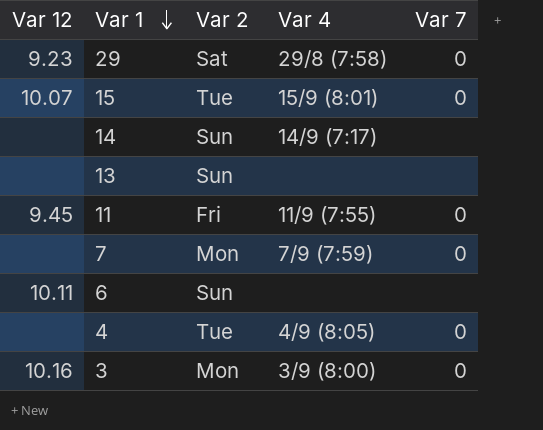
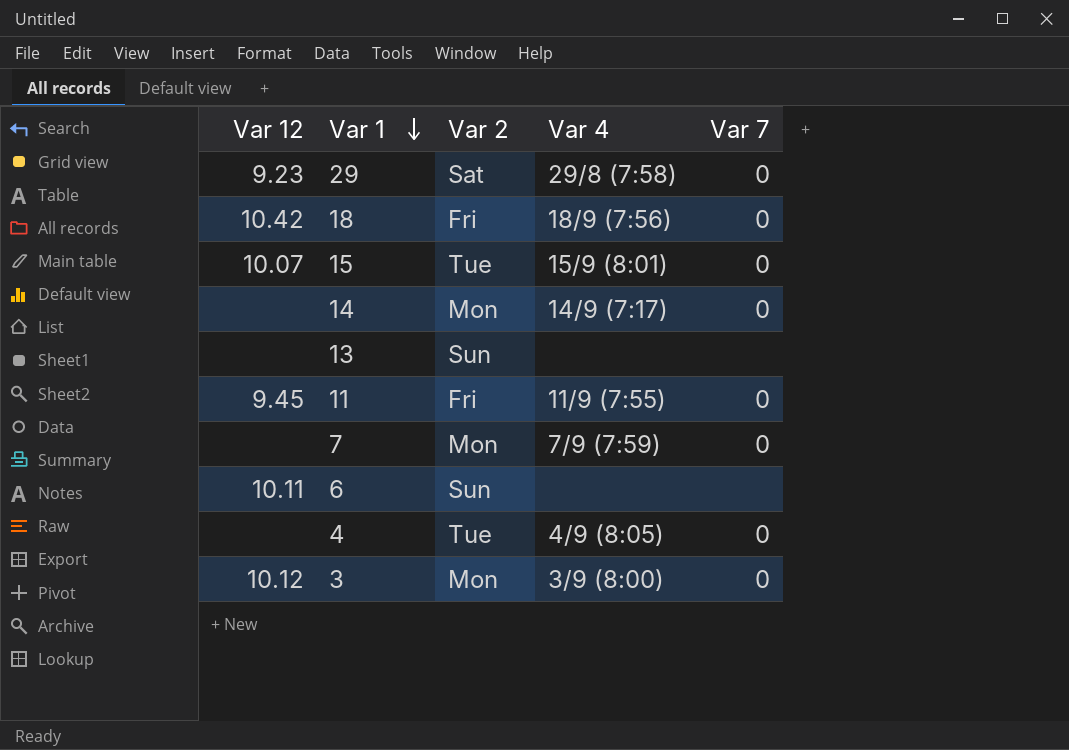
row 18: none -> 10.42 | Fri | 18/9 (7:56) | 0
14 | Var 2: Sun -> Mon
14 | Var 7: none -> 0
3 | Var 12: 10.16 -> 10.12

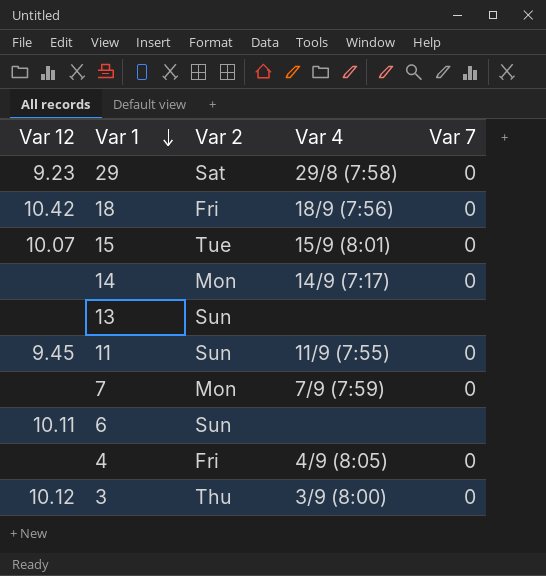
11 | Var 2: Fri -> Sun
4 | Var 2: Tue -> Fri
3 | Var 2: Mon -> Thu

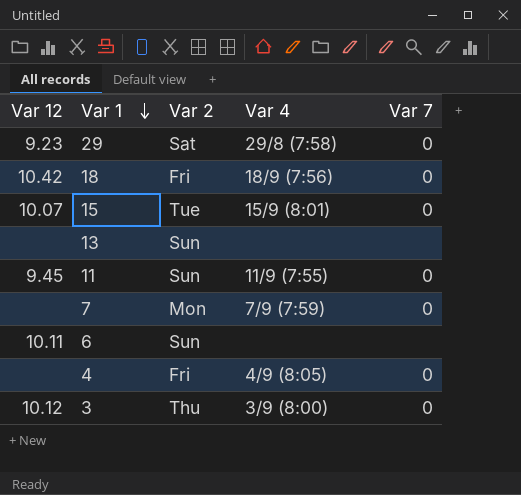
row 14: none | Mon | 14/9 (7:17) | 0 -> none

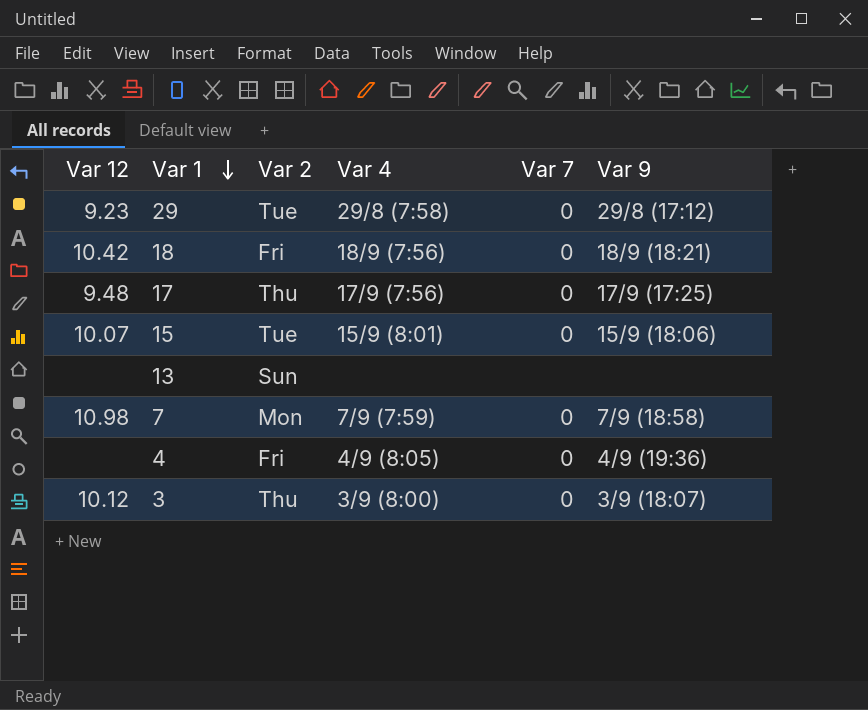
column Var 9 | position: none -> 6
row 11: 9.45 | Sun | 11/9 (7:55) | 0 -> none
row 6: 10.11 | Sun | none | none -> none
29 | Var 2: Sat -> Tue
row 17: none -> 9.48 | Thu | 17/9 (7:56) | 0 | 17/9 (17:25)
7 | Var 12: none -> 10.98

